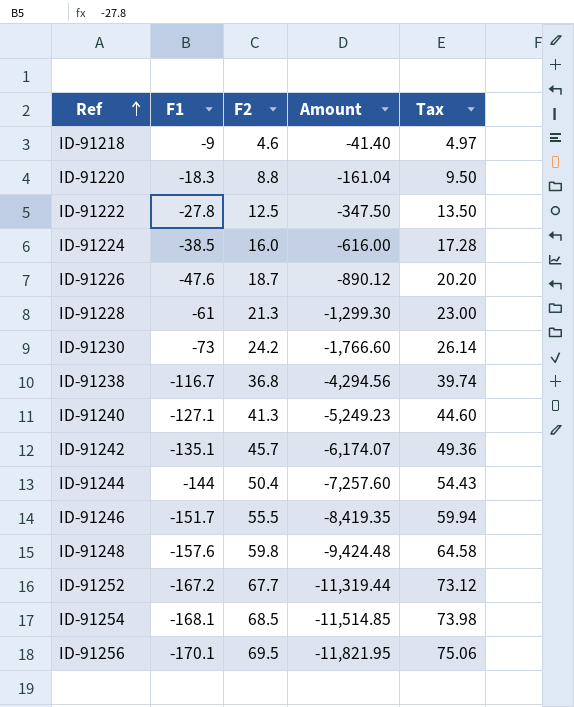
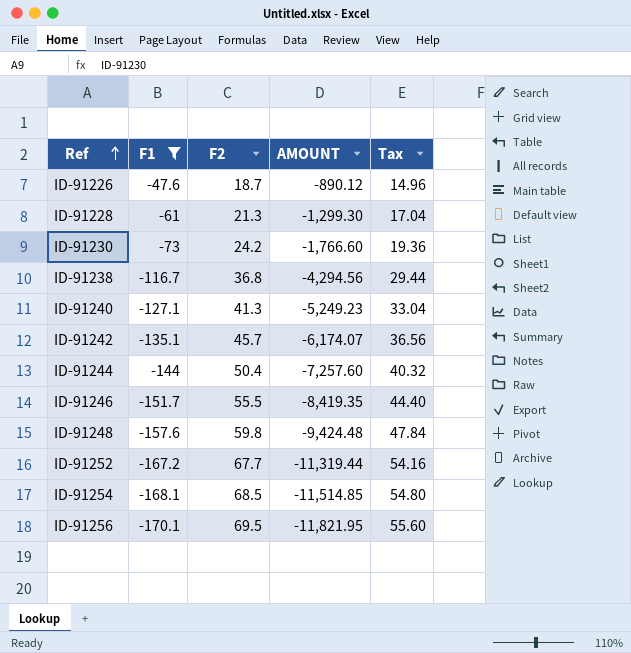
filter: none -> F1 <= -47.6
column name: Amount -> AMOUNT
column Tax | formula: [F2] * 1.08 -> [F2] * 0.8

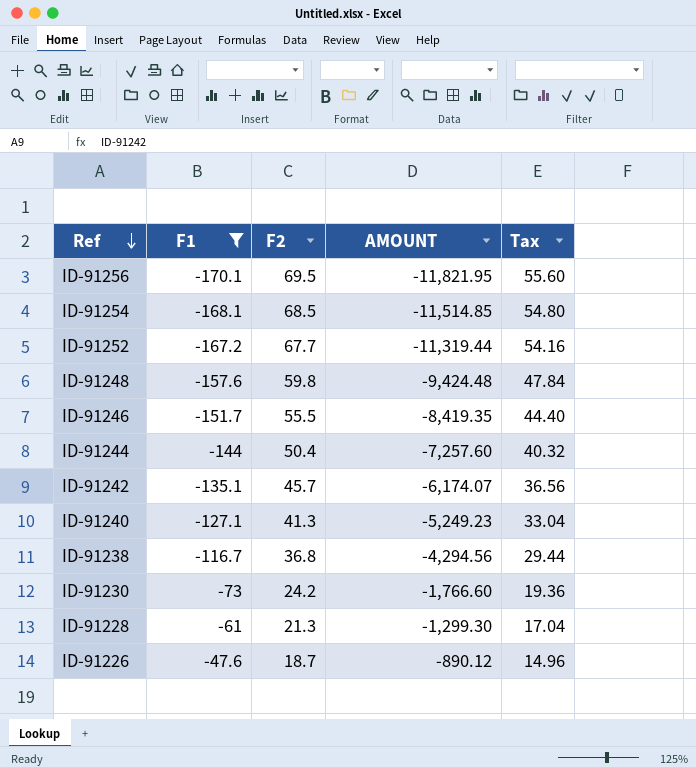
row order: Ref ascending -> Ref descending

